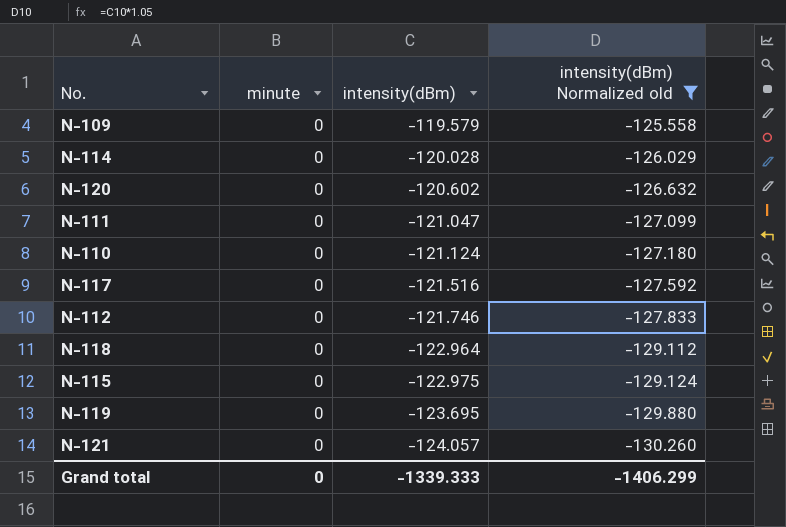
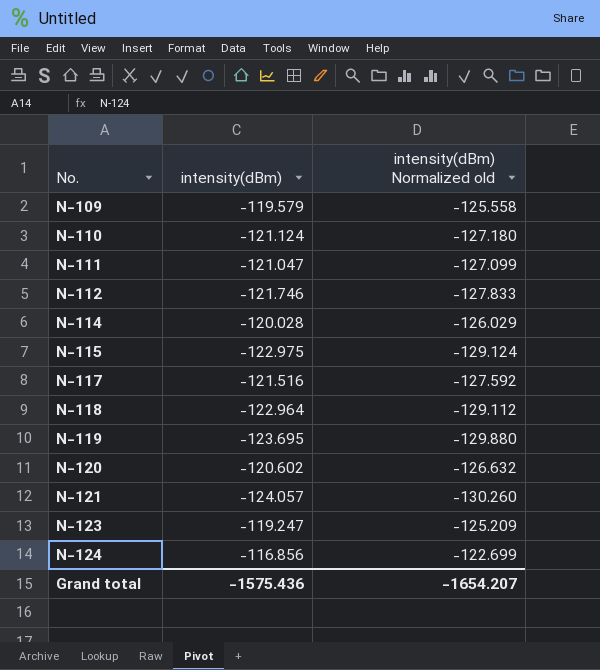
filter: intensity(dBm) Normalized old <= -125.558 -> none
row order: intensity(dBm) descending -> No. ascending
column minute | position: 2 -> none
Grand total | intensity(dBm): -1339.333 -> -1575.436
Grand total | intensity(dBm) Normalized old: -1406.299 -> -1654.207

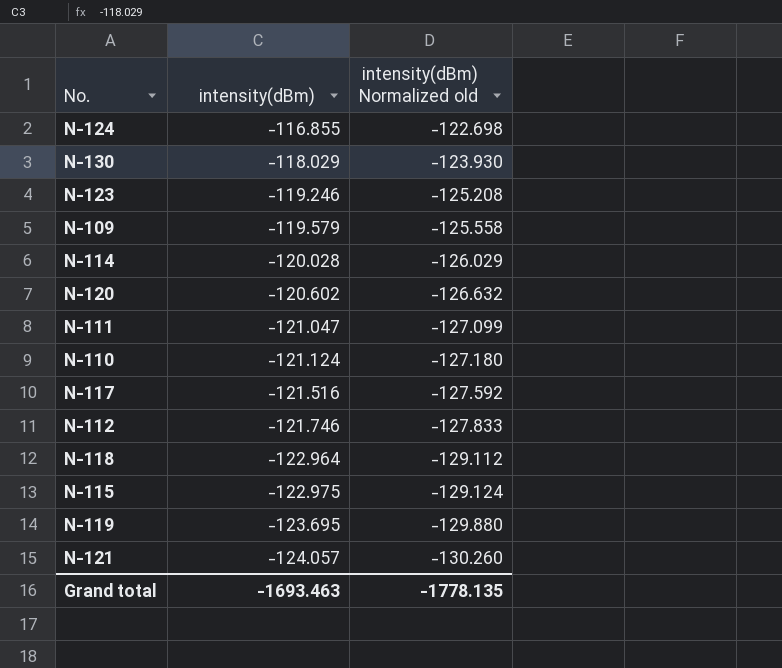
row order: No. ascending -> intensity(dBm) descending
N-124 | intensity(dBm): -116.856 -> -116.855
N-124 | intensity(dBm) Normalized old: -122.699 -> -122.698
row N-130: none -> -118.029 | -123.930
N-123 | intensity(dBm): -119.247 -> -119.246
N-123 | intensity(dBm) Normalized old: -125.209 -> -125.208
Grand total | intensity(dBm): -1575.436 -> -1693.463
Grand total | intensity(dBm) Normalized old: -1654.207 -> -1778.135

